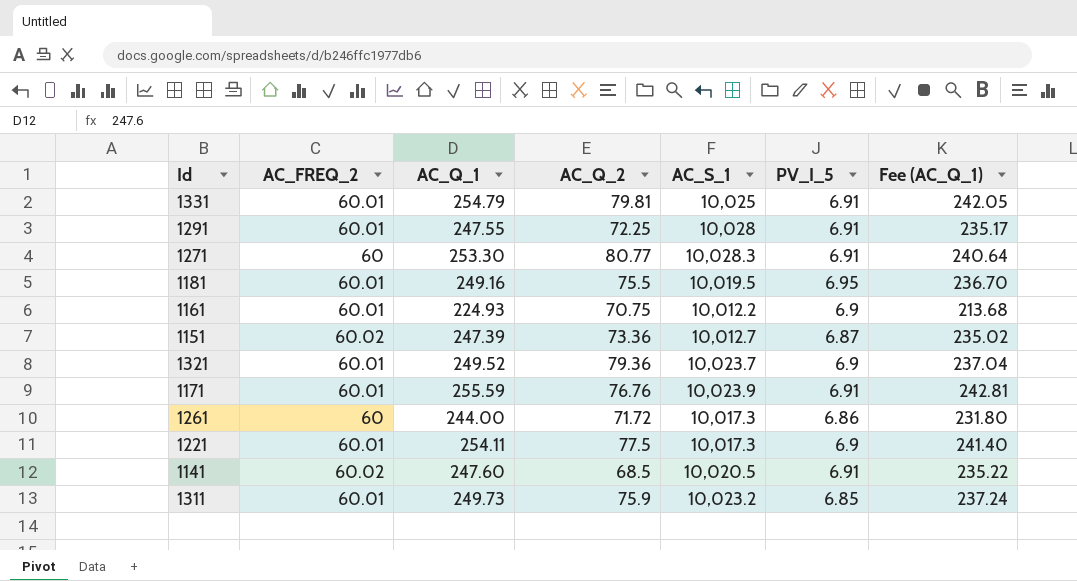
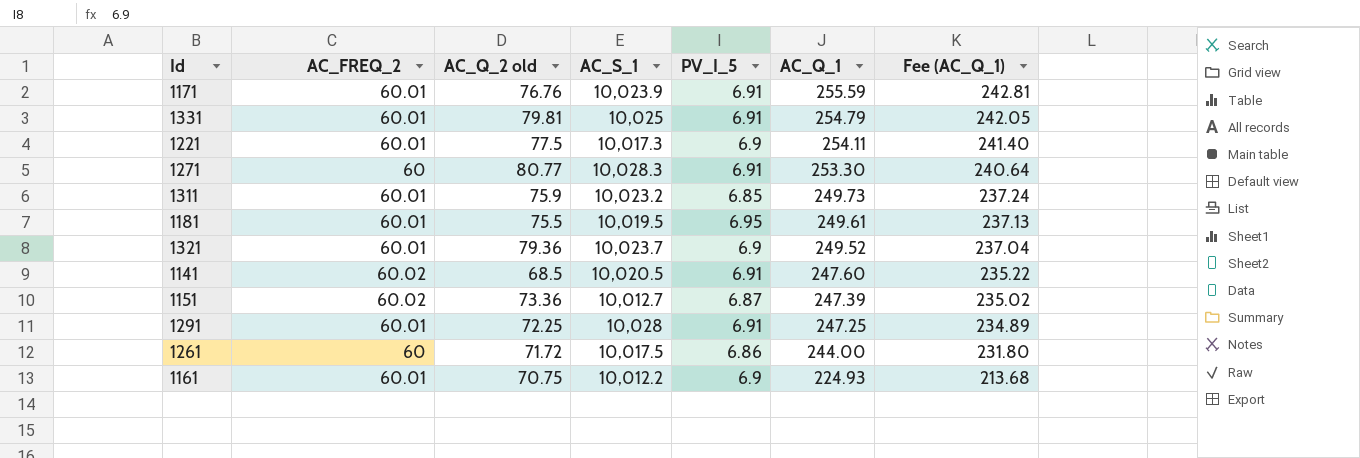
row order: none -> AC_Q_1 descending
column name: AC_Q_2 -> AC_Q_2 old
column AC_Q_1 | position: 3 -> 6
1181 | AC_Q_1: 249.16 -> 249.61
1181 | Fee (AC_Q_1): 236.70 -> 237.13
1291 | AC_Q_1: 247.55 -> 247.25
1291 | Fee (AC_Q_1): 235.17 -> 234.89
1261 | AC_S_1: 10,017.3 -> 10,017.5

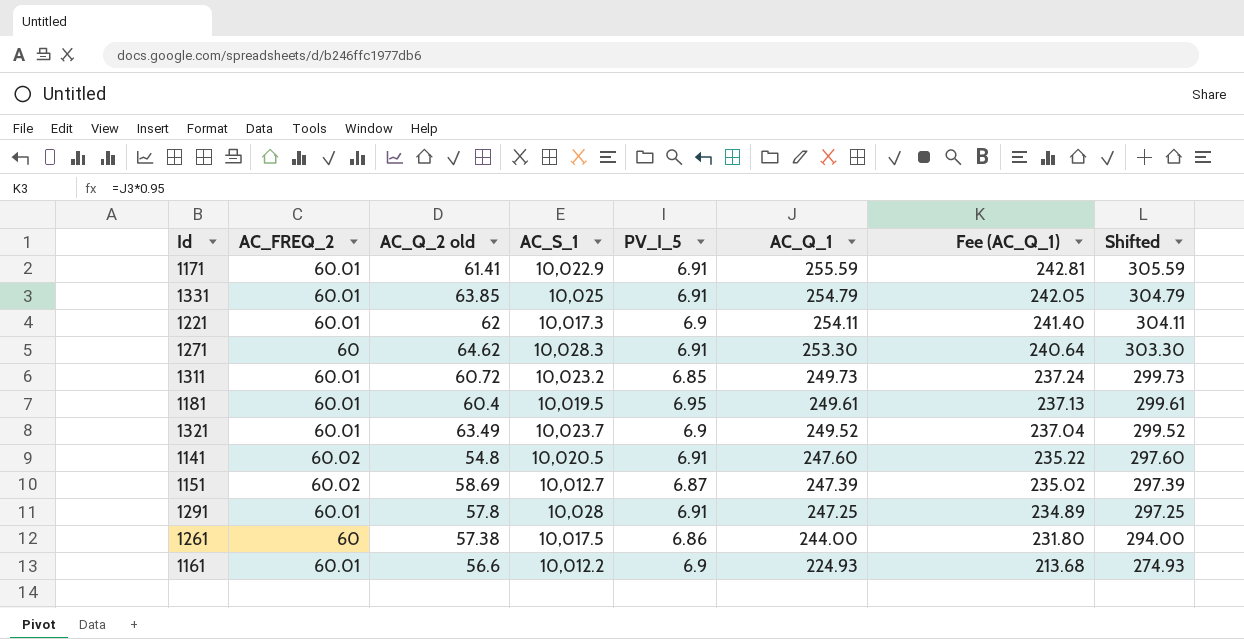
column Shifted | formula: none -> [AC_Q_1] + 50
1171 | AC_Q_2 old: 76.76 -> 61.41
1171 | AC_S_1: 10,023.9 -> 10,022.9
1331 | AC_Q_2 old: 79.81 -> 63.85
1221 | AC_Q_2 old: 77.5 -> 62
1271 | AC_Q_2 old: 80.77 -> 64.62
1311 | AC_Q_2 old: 75.9 -> 60.72
1181 | AC_Q_2 old: 75.5 -> 60.4
1321 | AC_Q_2 old: 79.36 -> 63.49
1141 | AC_Q_2 old: 68.5 -> 54.8
1151 | AC_Q_2 old: 73.36 -> 58.69
1291 | AC_Q_2 old: 72.25 -> 57.8
1261 | AC_Q_2 old: 71.72 -> 57.38
1161 | AC_Q_2 old: 70.75 -> 56.6

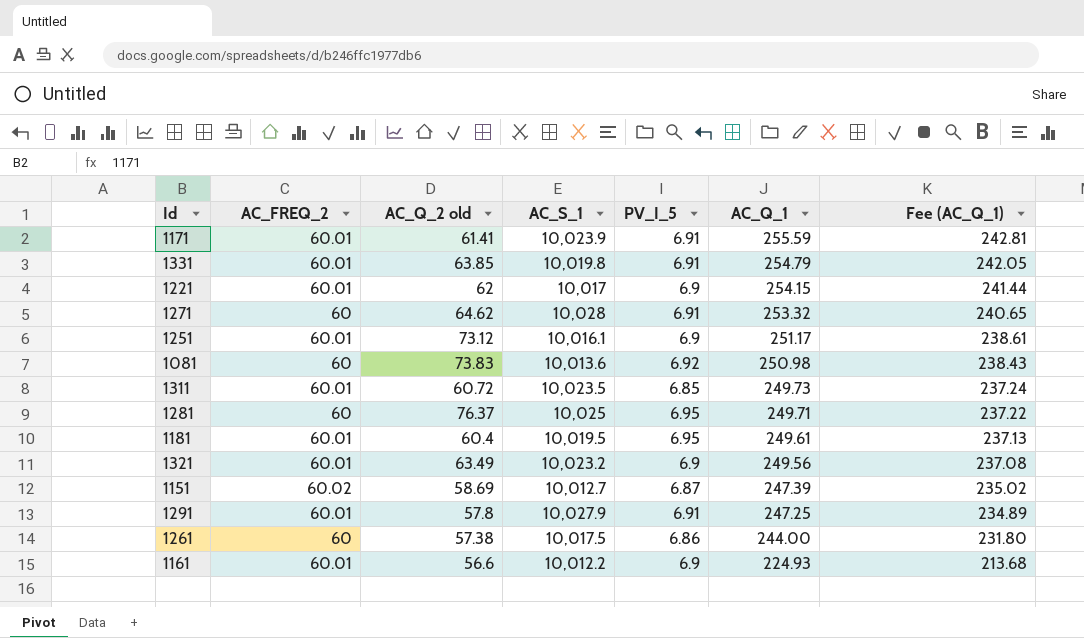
column Shifted | formula: [AC_Q_1] + 50 -> none
row 1141: 60.02 | 54.8 | 10,020.5 | 6.91 | 247.60 | 235.22 | 297.60 -> none
1171 | AC_S_1: 10,022.9 -> 10,023.9
1331 | AC_S_1: 10,025 -> 10,019.8
1221 | AC_S_1: 10,017.3 -> 10,017
1221 | AC_Q_1: 254.11 -> 254.15
1221 | Fee (AC_Q_1): 241.40 -> 241.44
1271 | AC_S_1: 10,028.3 -> 10,028
1271 | AC_Q_1: 253.30 -> 253.32
1271 | Fee (AC_Q_1): 240.64 -> 240.65
row 1251: none -> 60.01 | 73.12 | 10,016.1 | 6.9 | 251.17 | 238.61
row 1081: none -> 60 | 73.83 | 10,013.6 | 6.92 | 250.98 | 238.43
1311 | AC_S_1: 10,023.2 -> 10,023.5
row 1281: none -> 60 | 76.37 | 10,025 | 6.95 | 249.71 | 237.22
1321 | AC_S_1: 10,023.7 -> 10,023.2
1321 | AC_Q_1: 249.52 -> 249.56
1321 | Fee (AC_Q_1): 237.04 -> 237.08
1291 | AC_S_1: 10,028 -> 10,027.9

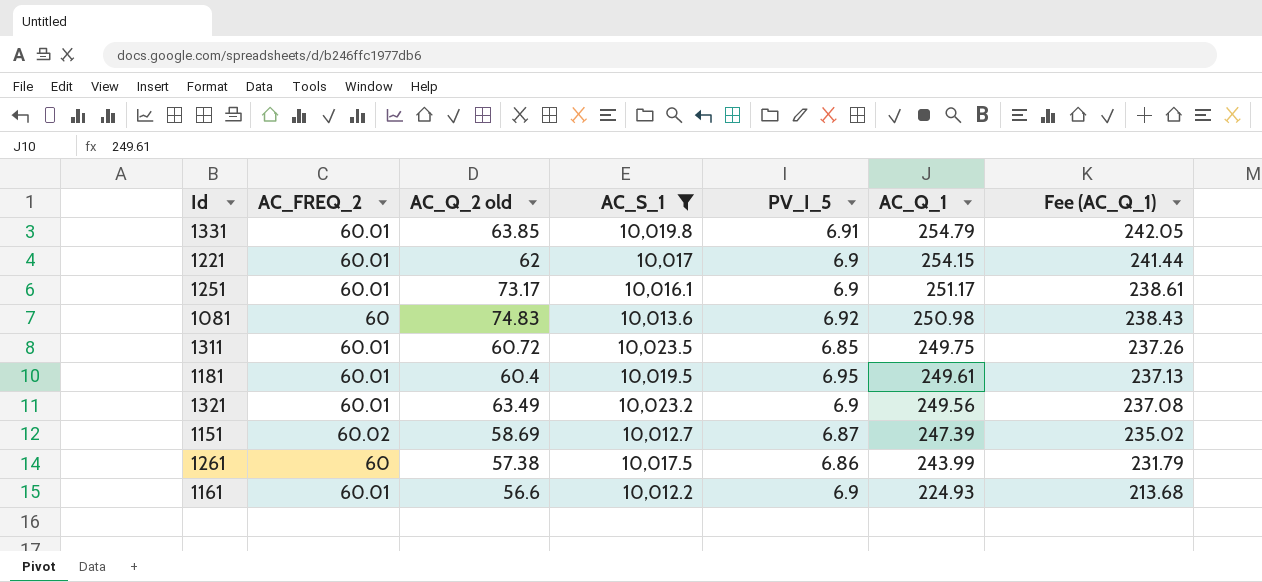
filter: none -> AC_S_1 <= 10,023.5
1251 | AC_Q_2 old: 73.12 -> 73.17
1081 | AC_Q_2 old: 73.83 -> 74.83
1311 | AC_Q_1: 249.73 -> 249.75
1311 | Fee (AC_Q_1): 237.24 -> 237.26
1261 | AC_Q_1: 244.00 -> 243.99
1261 | Fee (AC_Q_1): 231.80 -> 231.79

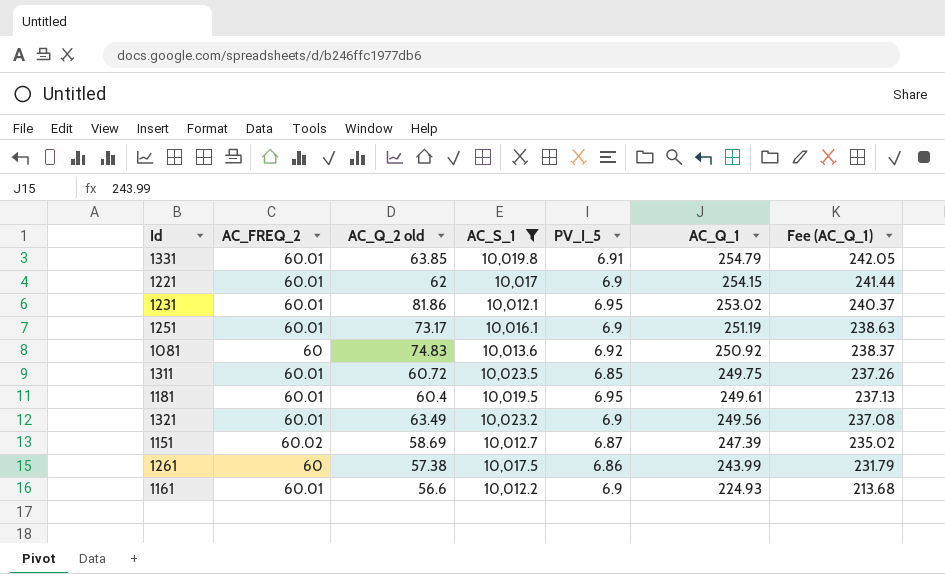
row 1231: none -> 60.01 | 81.86 | 10,012.1 | 6.95 | 253.02 | 240.37
1251 | AC_Q_1: 251.17 -> 251.19
1251 | Fee (AC_Q_1): 238.61 -> 238.63
1081 | AC_Q_1: 250.98 -> 250.92
1081 | Fee (AC_Q_1): 238.43 -> 238.37

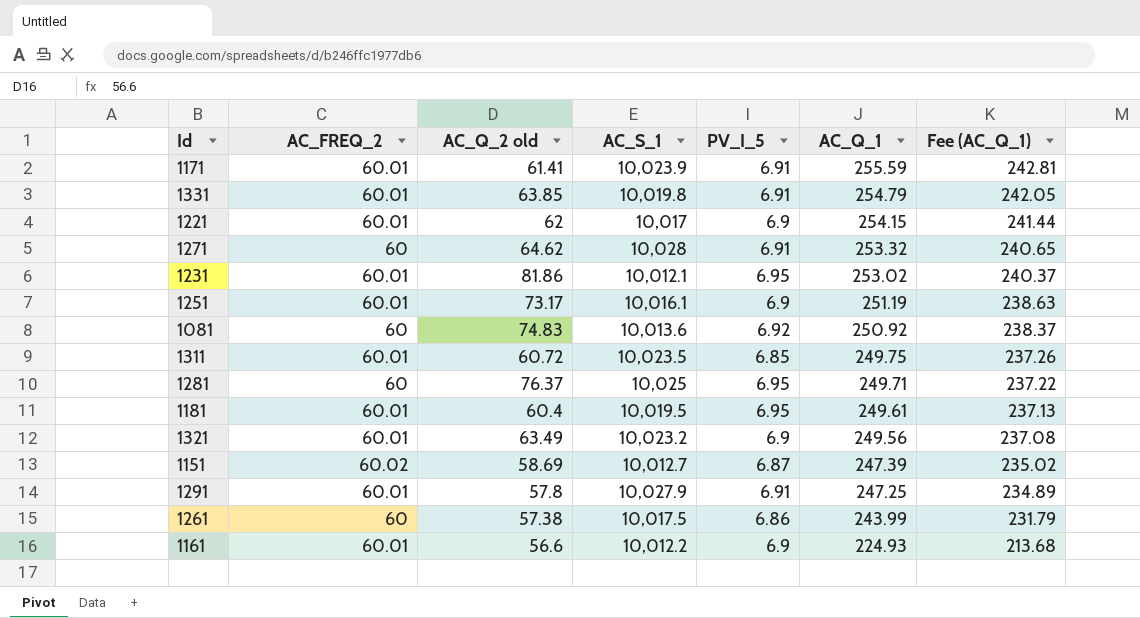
filter: AC_S_1 <= 10,023.5 -> none

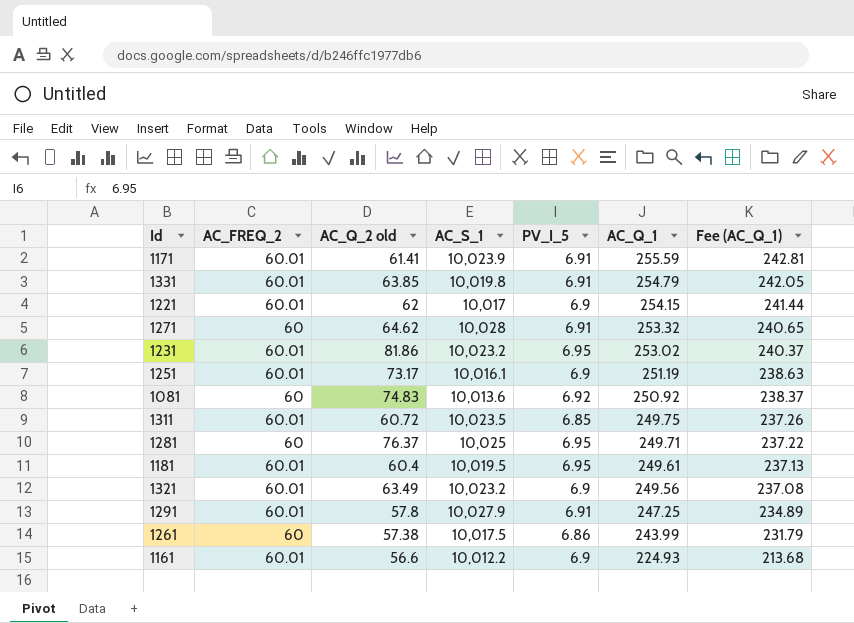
row 1151: 60.02 | 58.69 | 10,012.7 | 6.87 | 247.39 | 235.02 -> none
1231 | AC_S_1: 10,012.1 -> 10,023.2

